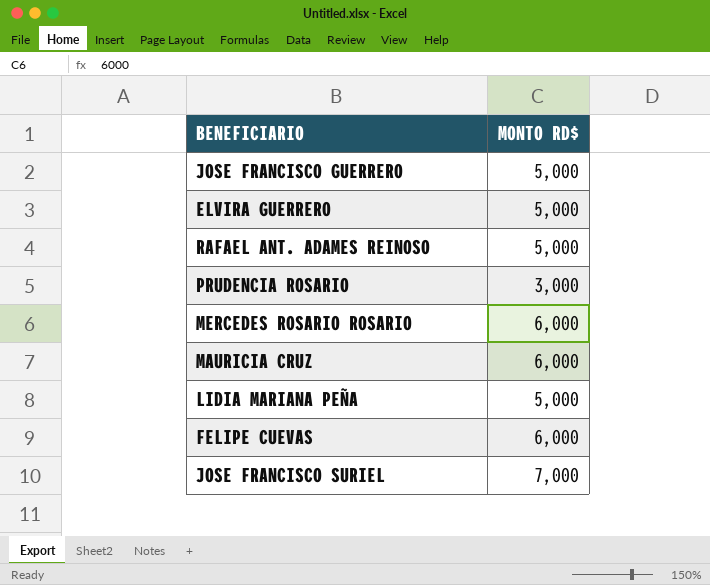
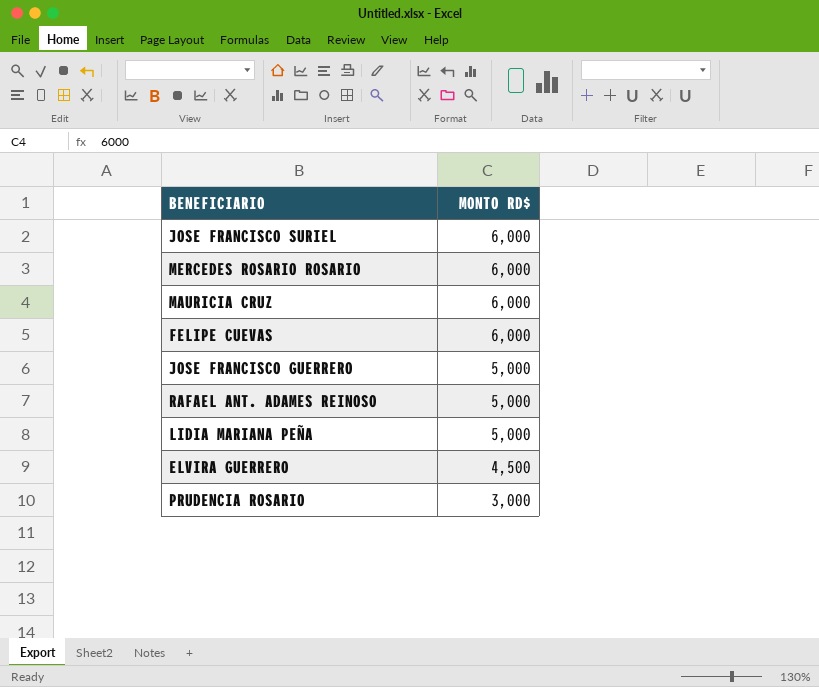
row order: none -> MONTO RD$ descending
JOSE FRANCISCO SURIEL | MONTO RD$: 7,000 -> 6,000
ELVIRA GUERRERO | MONTO RD$: 5,000 -> 4,500

